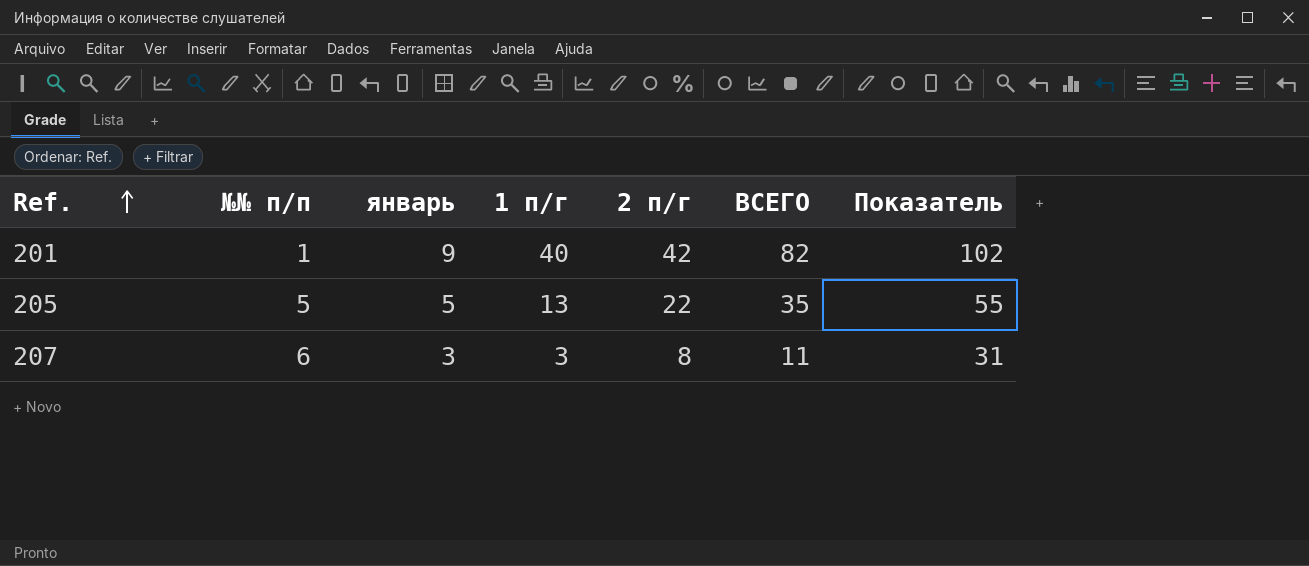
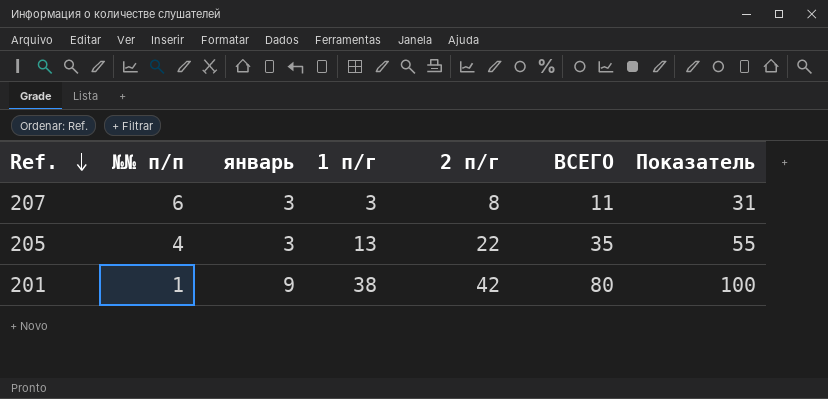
row order: Ref. ascending -> Ref. descending
205 | №№ п/п: 5 -> 4
205 | январь: 5 -> 3
201 | 1 п/г: 40 -> 38
201 | ВСЕГО: 82 -> 80
201 | Показатель: 102 -> 100

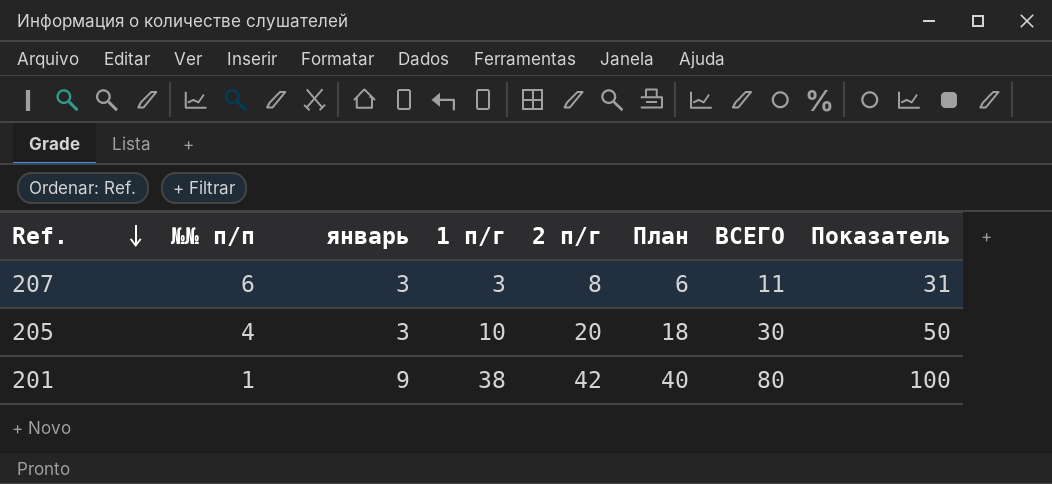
column План | formula: none -> [2 п/г] - 2
205 | 1 п/г: 13 -> 10
205 | 2 п/г: 22 -> 20
205 | ВСЕГО: 35 -> 30
205 | Показатель: 55 -> 50

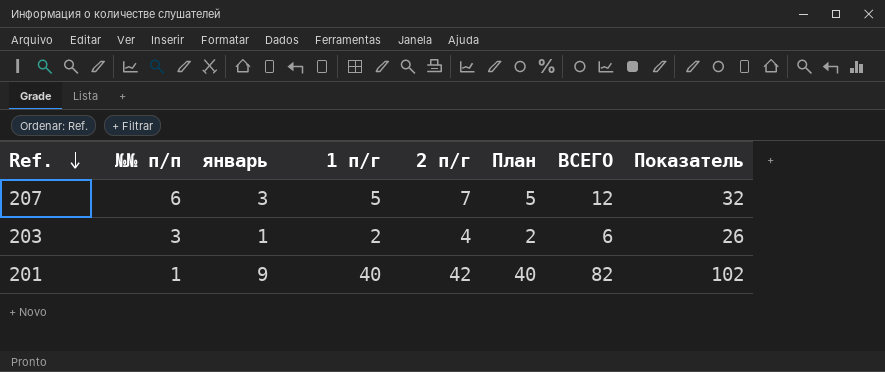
row 205: 4 | 3 | 10 | 20 | 18 | 30 | 50 -> none
207 | 1 п/г: 3 -> 5
207 | 2 п/г: 8 -> 7
207 | План: 6 -> 5
207 | ВСЕГО: 11 -> 12
207 | Показатель: 31 -> 32
row 203: none -> 3 | 1 | 2 | 4 | 2 | 6 | 26
201 | 1 п/г: 38 -> 40
201 | ВСЕГО: 80 -> 82
201 | Показатель: 100 -> 102

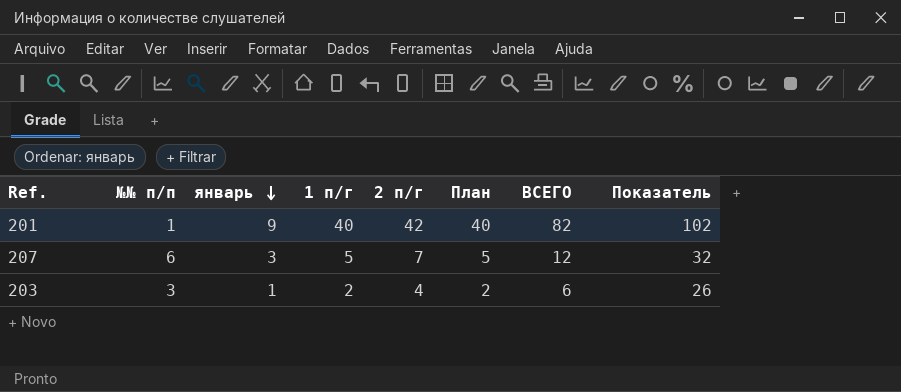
row order: Ref. descending -> январь descending

